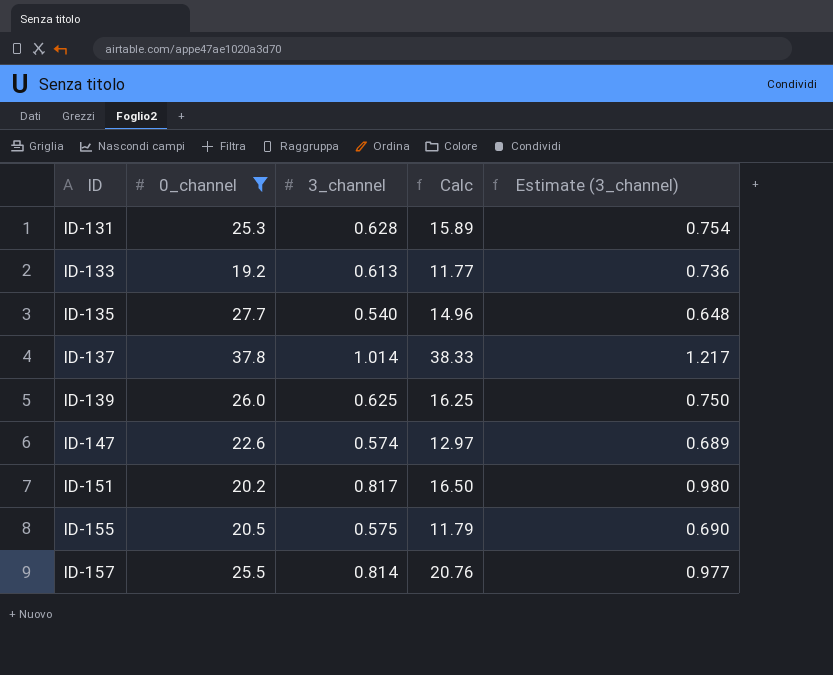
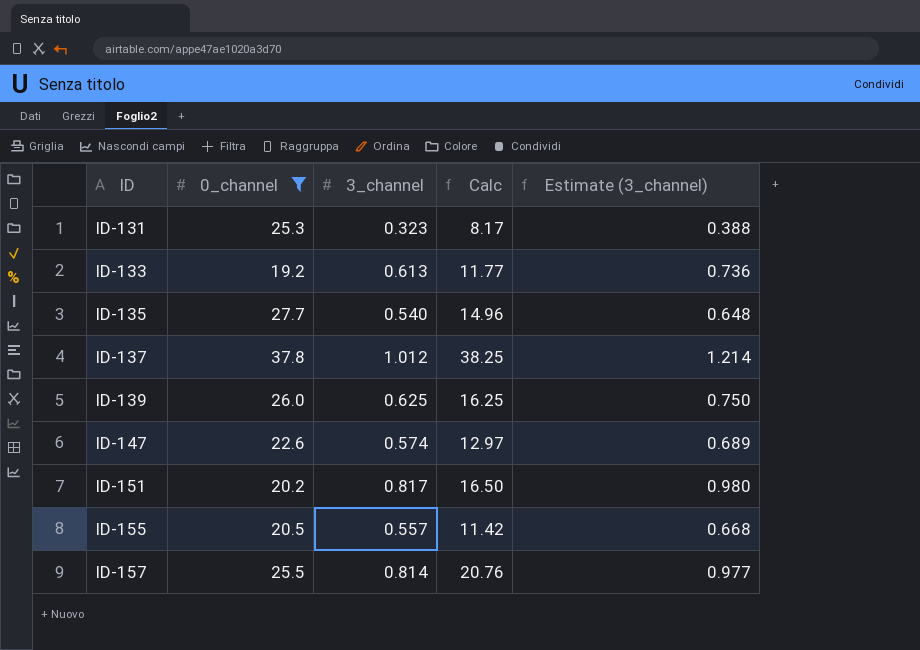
ID-131 | 3_channel: 0.628 -> 0.323
ID-131 | Calc: 15.89 -> 8.17
ID-131 | Estimate (3_channel): 0.754 -> 0.388
ID-137 | 3_channel: 1.014 -> 1.012
ID-137 | Calc: 38.33 -> 38.25
ID-137 | Estimate (3_channel): 1.217 -> 1.214
ID-155 | 3_channel: 0.575 -> 0.557
ID-155 | Calc: 11.79 -> 11.42
ID-155 | Estimate (3_channel): 0.690 -> 0.668

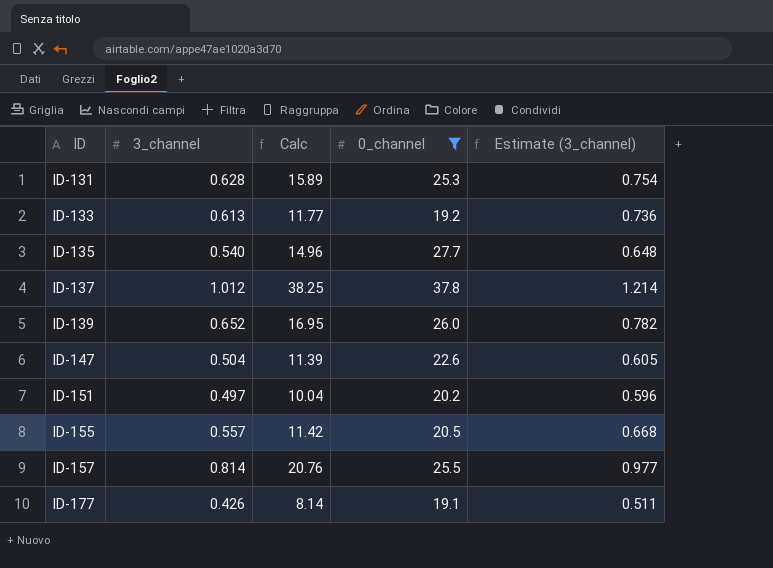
column 0_channel | position: 2 -> 4
ID-131 | 3_channel: 0.323 -> 0.628
ID-131 | Calc: 8.17 -> 15.89
ID-131 | Estimate (3_channel): 0.388 -> 0.754
ID-139 | 3_channel: 0.625 -> 0.652
ID-139 | Calc: 16.25 -> 16.95
ID-139 | Estimate (3_channel): 0.750 -> 0.782
ID-147 | 3_channel: 0.574 -> 0.504
ID-147 | Calc: 12.97 -> 11.39
ID-147 | Estimate (3_channel): 0.689 -> 0.605
ID-151 | 3_channel: 0.817 -> 0.497
ID-151 | Calc: 16.50 -> 10.04
ID-151 | Estimate (3_channel): 0.980 -> 0.596
row ID-177: none -> 0.426 | 8.14 | 19.1 | 0.511

